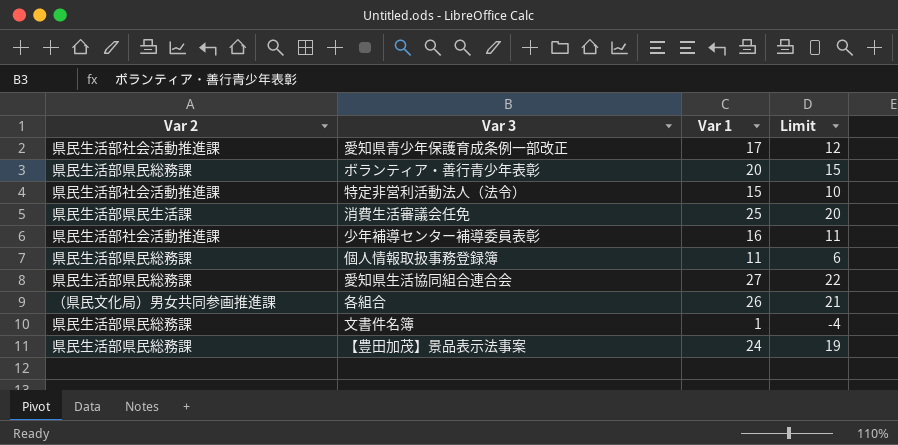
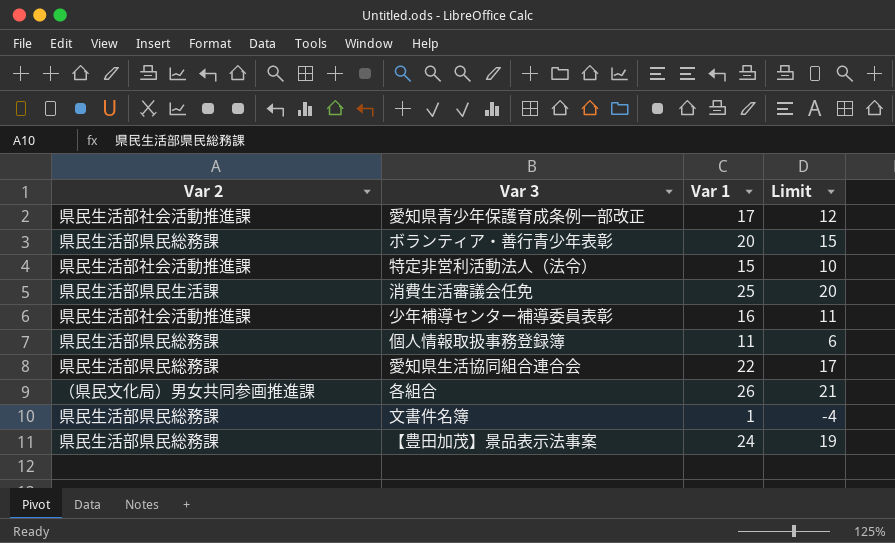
愛知県生活協同組合連合会 | Var 1: 27 -> 22
愛知県生活協同組合連合会 | Limit: 22 -> 17

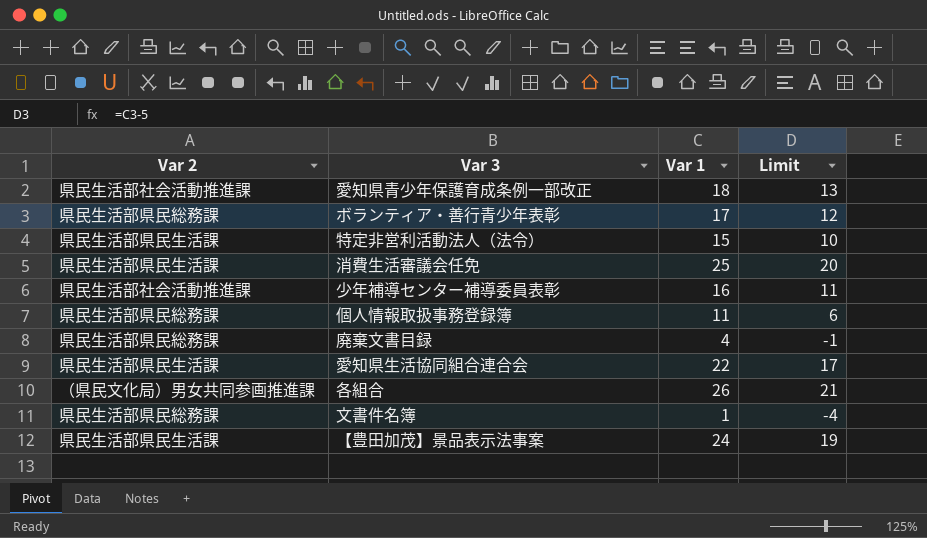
愛知県青少年保護育成条例一部改正 | Var 1: 17 -> 18
愛知県青少年保護育成条例一部改正 | Limit: 12 -> 13
ボランティア・善行青少年表彰 | Var 1: 20 -> 17
ボランティア・善行青少年表彰 | Limit: 15 -> 12
特定非営利活動法人（法令） | Var 2: 県民生活部社会活動推進課 -> 県民生活部県民生活課
row 廃棄文書目録: none -> 県民生活部県民総務課 | 4 | -1
愛知県生活協同組合連合会 | Var 2: 県民生活部県民総務課 -> 県民生活部県民生活課
【豊田加茂】景品表示法事案 | Var 2: 県民生活部県民総務課 -> 県民生活部県民生活課

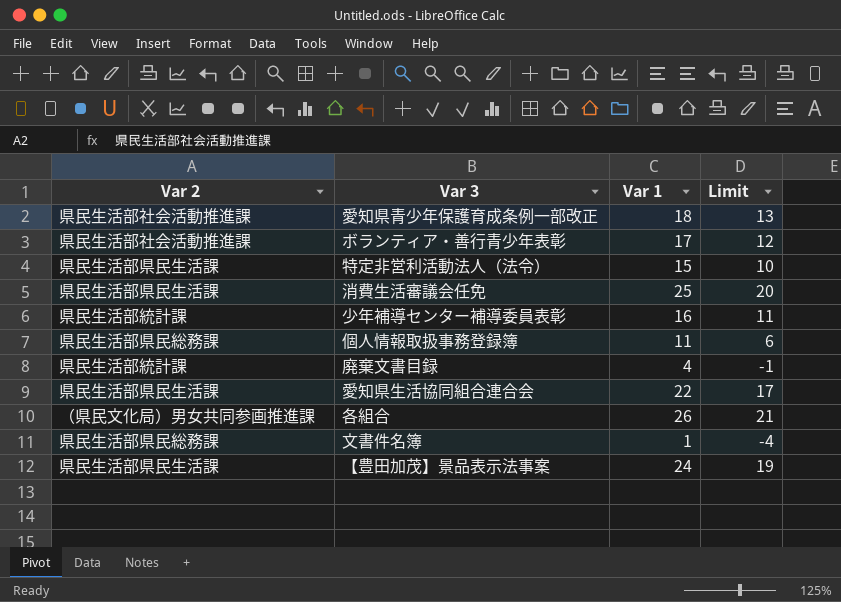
ボランティア・善行青少年表彰 | Var 2: 県民生活部県民総務課 -> 県民生活部社会活動推進課
少年補導センター補導委員表彰 | Var 2: 県民生活部社会活動推進課 -> 県民生活部統計課
廃棄文書目録 | Var 2: 県民生活部県民総務課 -> 県民生活部統計課

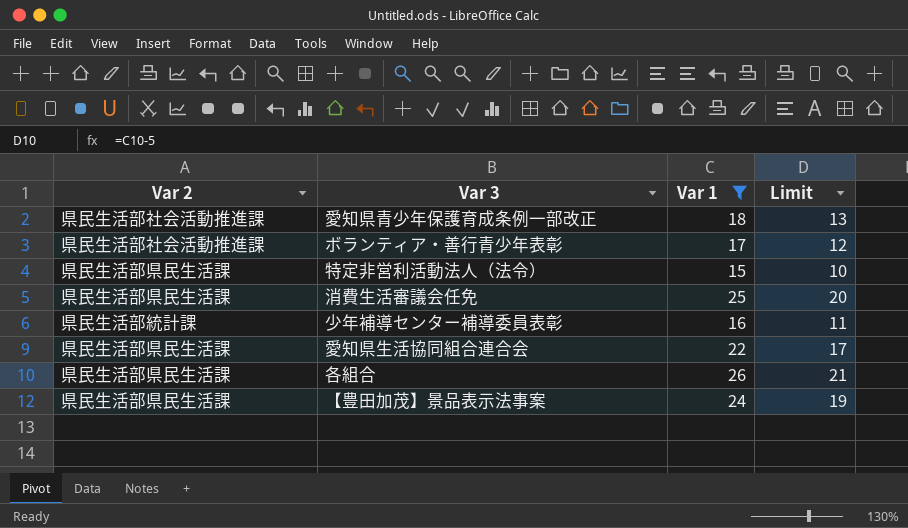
filter: none -> Var 1 >= 15
各組合 | Var 2: （県民文化局）男女共同参画推進課 -> 県民生活部県民生活課

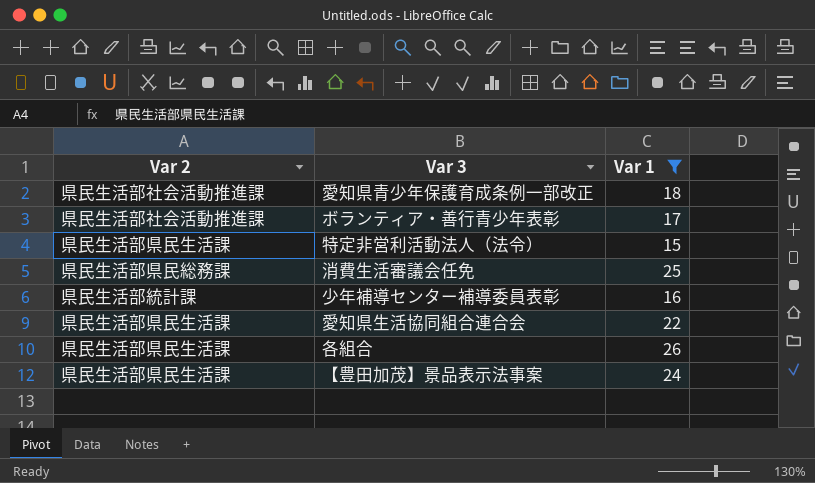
column Limit | formula: [Var 1] - 5 -> none
消費生活審議会任免 | Var 2: 県民生活部県民生活課 -> 県民生活部県民総務課

